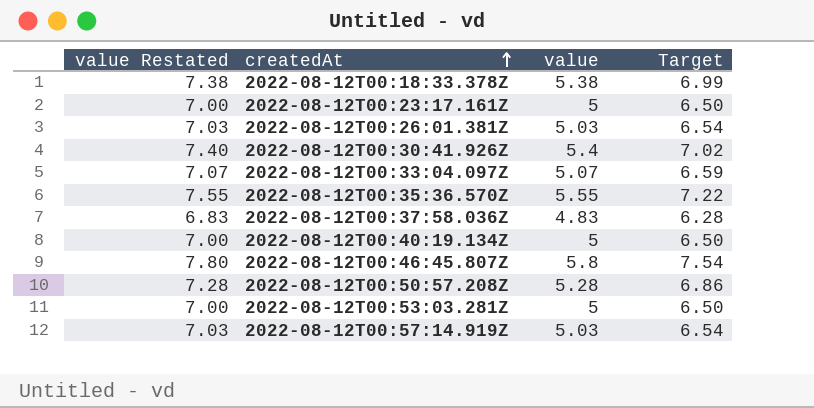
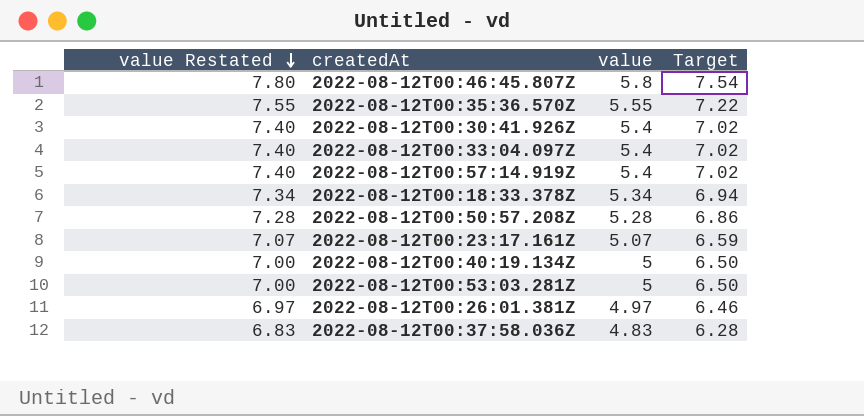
row order: createdAt ascending -> value Restated descending
2022-08-12T00:33:04.097Z | value Restated: 7.07 -> 7.40
2022-08-12T00:33:04.097Z | value: 5.07 -> 5.4
2022-08-12T00:33:04.097Z | Target: 6.59 -> 7.02
2022-08-12T00:57:14.919Z | value Restated: 7.03 -> 7.40
2022-08-12T00:57:14.919Z | value: 5.03 -> 5.4
2022-08-12T00:57:14.919Z | Target: 6.54 -> 7.02
2022-08-12T00:18:33.378Z | value Restated: 7.38 -> 7.34
2022-08-12T00:18:33.378Z | value: 5.38 -> 5.34
2022-08-12T00:18:33.378Z | Target: 6.99 -> 6.94
2022-08-12T00:23:17.161Z | value Restated: 7.00 -> 7.07
2022-08-12T00:23:17.161Z | value: 5 -> 5.07
2022-08-12T00:23:17.161Z | Target: 6.50 -> 6.59
2022-08-12T00:26:01.381Z | value Restated: 7.03 -> 6.97
2022-08-12T00:26:01.381Z | value: 5.03 -> 4.97
2022-08-12T00:26:01.381Z | Target: 6.54 -> 6.46

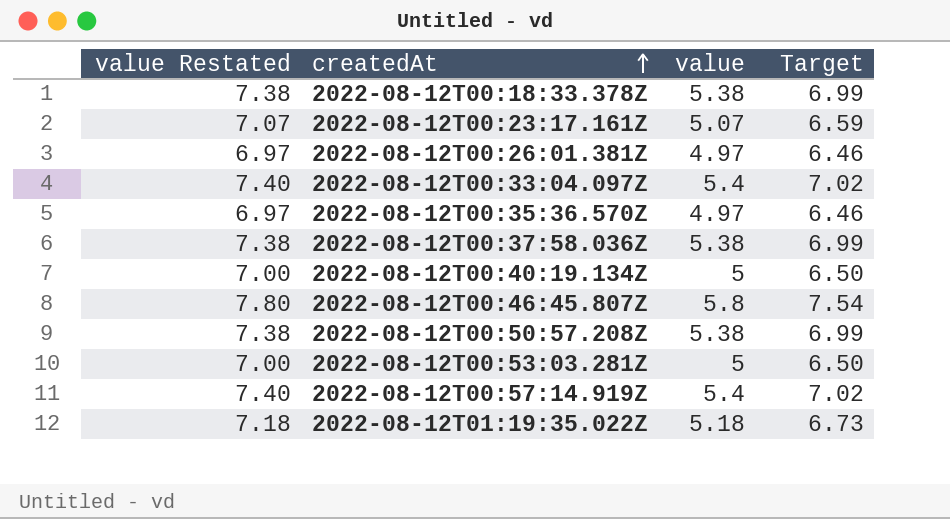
row order: value Restated descending -> createdAt ascending
row 2022-08-12T00:30:41.926Z: 7.40 | 5.4 | 7.02 -> none
2022-08-12T00:18:33.378Z | value Restated: 7.34 -> 7.38
2022-08-12T00:18:33.378Z | value: 5.34 -> 5.38
2022-08-12T00:18:33.378Z | Target: 6.94 -> 6.99
2022-08-12T00:35:36.570Z | value Restated: 7.55 -> 6.97
2022-08-12T00:35:36.570Z | value: 5.55 -> 4.97
2022-08-12T00:35:36.570Z | Target: 7.22 -> 6.46
2022-08-12T00:37:58.036Z | value Restated: 6.83 -> 7.38
2022-08-12T00:37:58.036Z | value: 4.83 -> 5.38
2022-08-12T00:37:58.036Z | Target: 6.28 -> 6.99
2022-08-12T00:50:57.208Z | value Restated: 7.28 -> 7.38
2022-08-12T00:50:57.208Z | value: 5.28 -> 5.38
2022-08-12T00:50:57.208Z | Target: 6.86 -> 6.99
row 2022-08-12T01:19:35.022Z: none -> 7.18 | 5.18 | 6.73

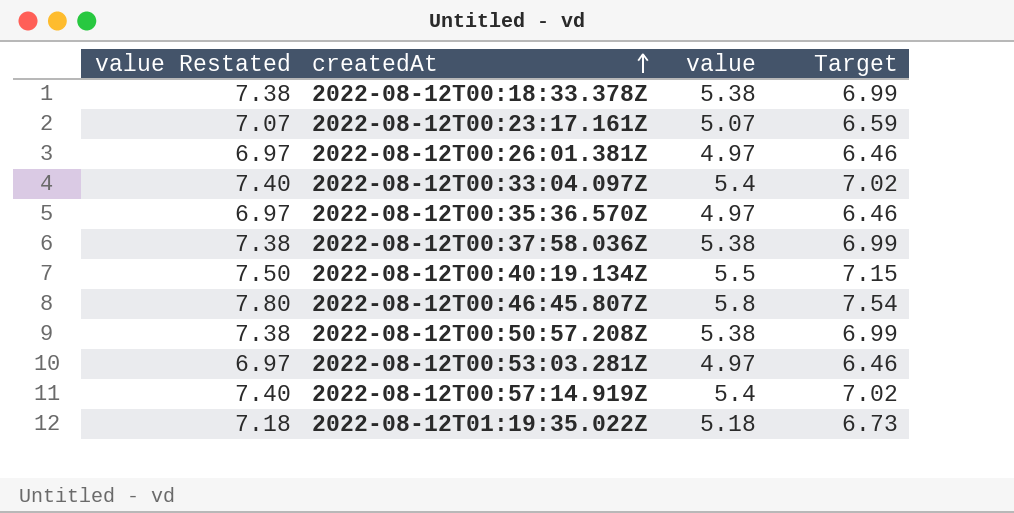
2022-08-12T00:40:19.134Z | value Restated: 7.00 -> 7.50
2022-08-12T00:40:19.134Z | value: 5 -> 5.5
2022-08-12T00:40:19.134Z | Target: 6.50 -> 7.15
2022-08-12T00:53:03.281Z | value Restated: 7.00 -> 6.97
2022-08-12T00:53:03.281Z | value: 5 -> 4.97
2022-08-12T00:53:03.281Z | Target: 6.50 -> 6.46

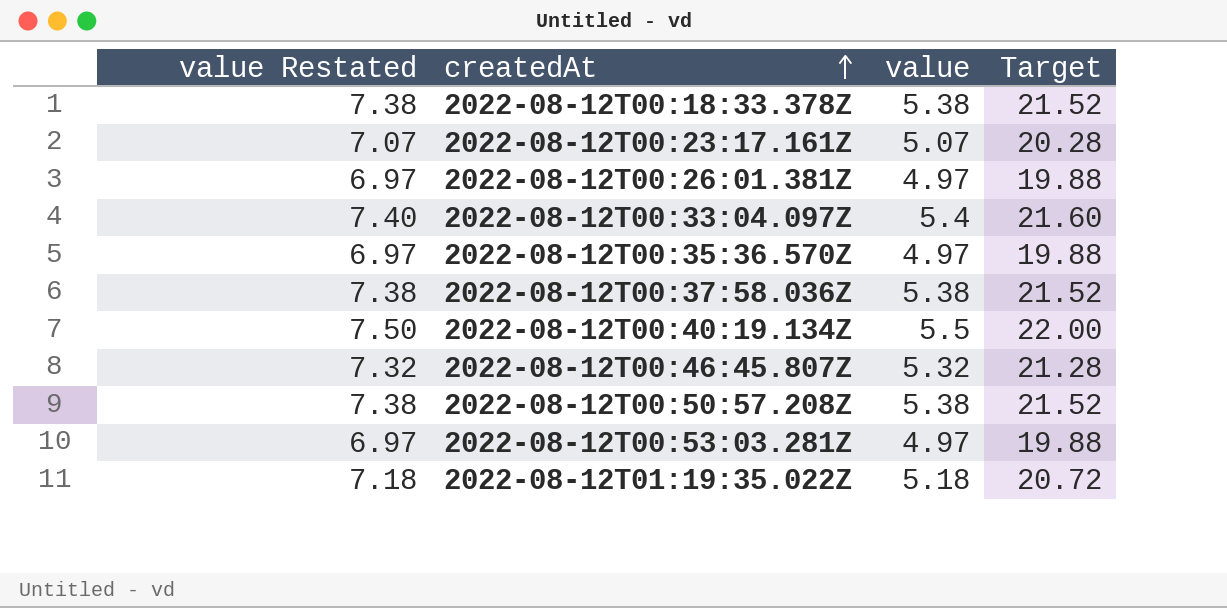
column Target | formula: [value] * 1.3 -> [value] * 4
row 2022-08-12T00:57:14.919Z: 7.40 | 5.4 | 7.02 -> none
2022-08-12T00:46:45.807Z | value Restated: 7.80 -> 7.32
2022-08-12T00:46:45.807Z | value: 5.8 -> 5.32

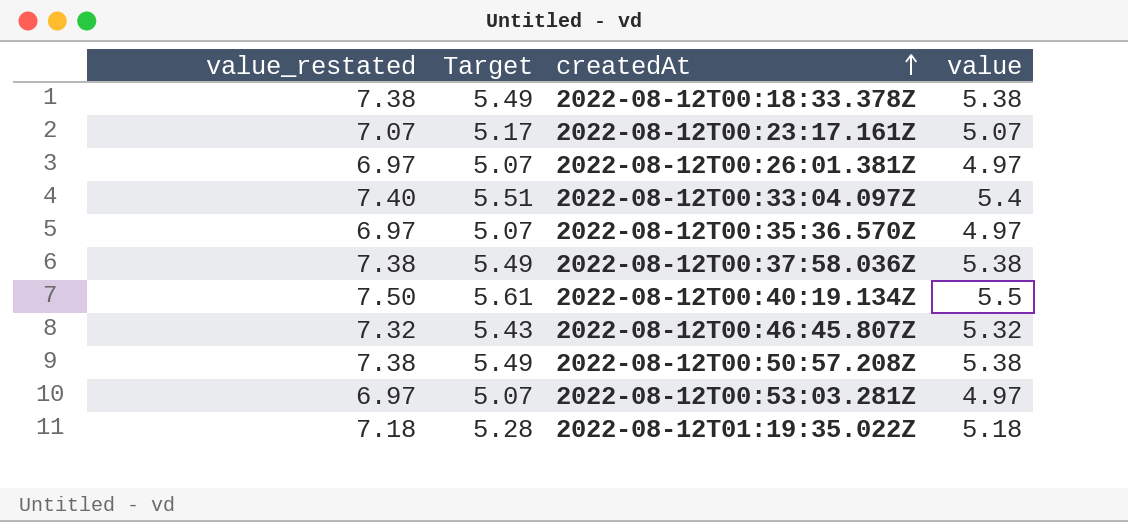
column name: value Restated -> value_restated
column Target | formula: [value] * 4 -> [value] * 1.02
column Target | position: 4 -> 2

